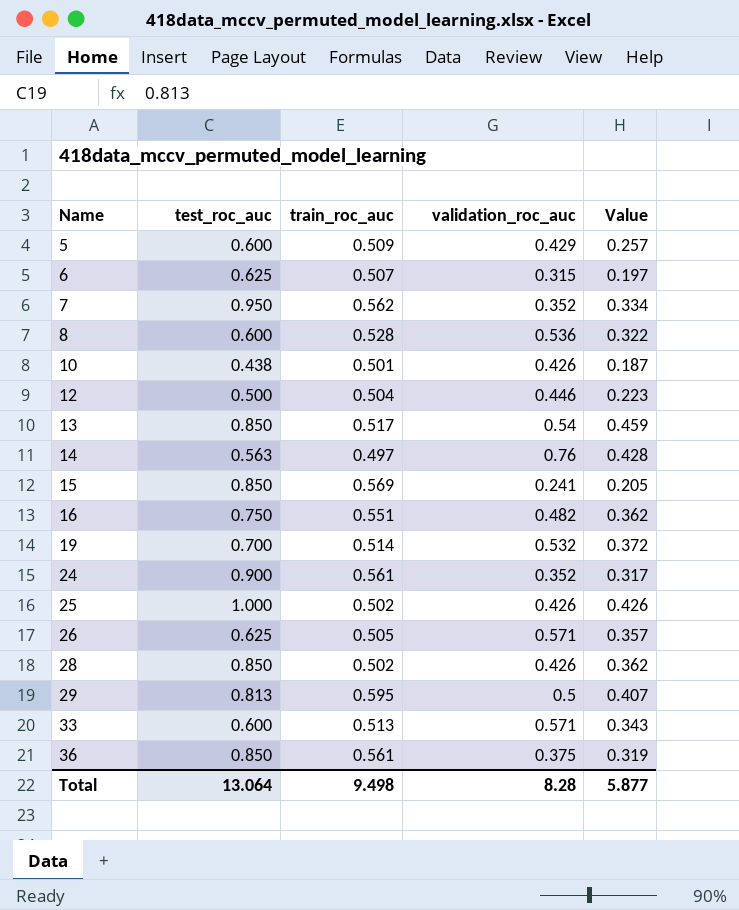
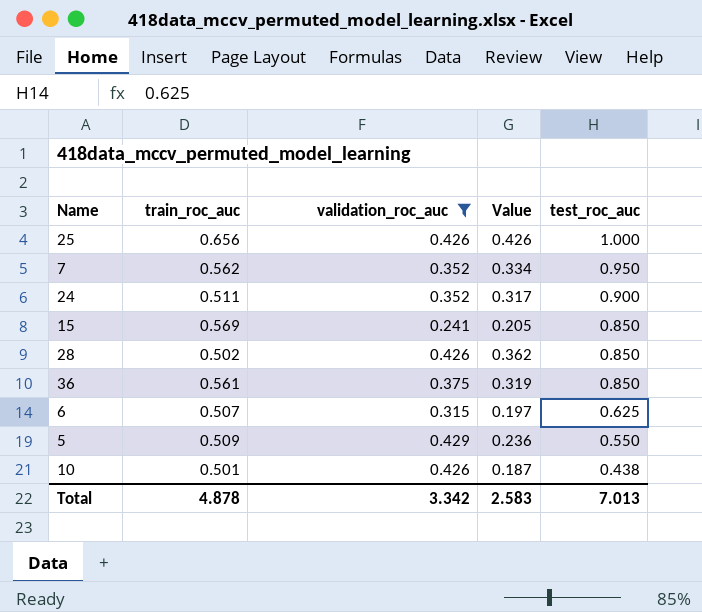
filter: none -> validation_roc_auc <= 0.429
row order: Name ascending -> test_roc_auc descending
column test_roc_auc | position: 2 -> 5
25 | train_roc_auc: 0.502 -> 0.656
24 | train_roc_auc: 0.561 -> 0.511
5 | Value: 0.257 -> 0.236
5 | test_roc_auc: 0.600 -> 0.550
Total | train_roc_auc: 9.498 -> 4.878
Total | validation_roc_auc: 8.28 -> 3.342
Total | Value: 5.877 -> 2.583
Total | test_roc_auc: 13.064 -> 7.013

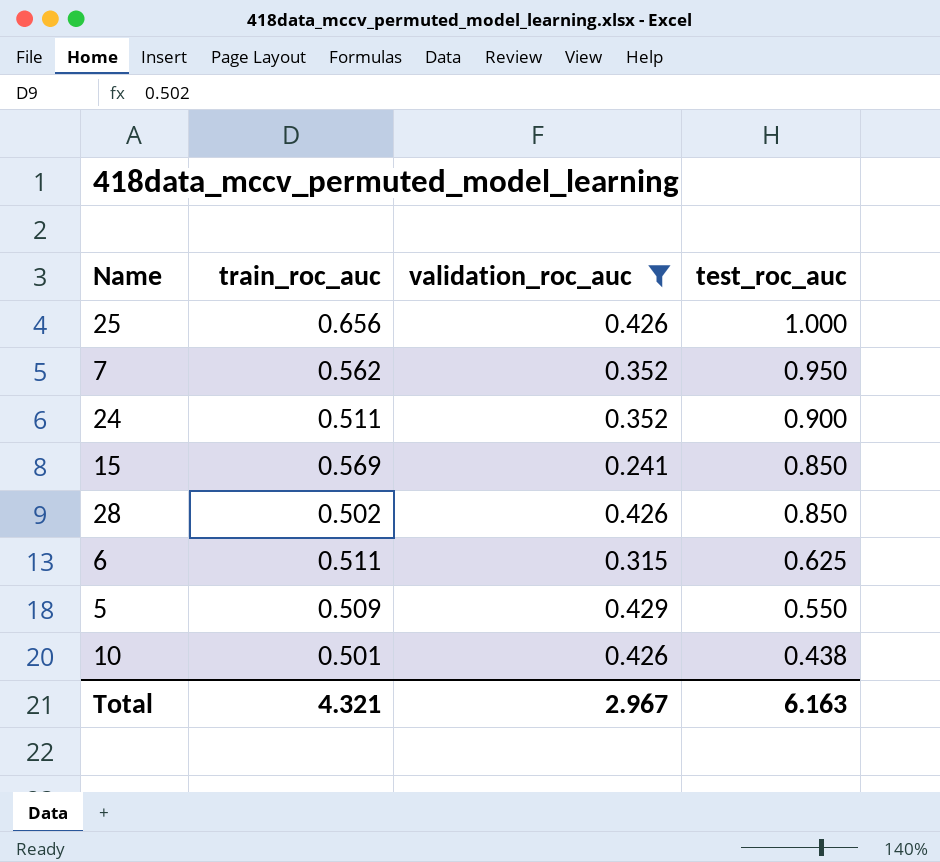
column Value | formula: [validation_roc_auc] * [test_roc_auc] -> none
row 36: 0.561 | 0.375 | 0.319 | 0.850 -> none
6 | train_roc_auc: 0.507 -> 0.511
Total | train_roc_auc: 4.878 -> 4.321
Total | validation_roc_auc: 3.342 -> 2.967
Total | test_roc_auc: 7.013 -> 6.163

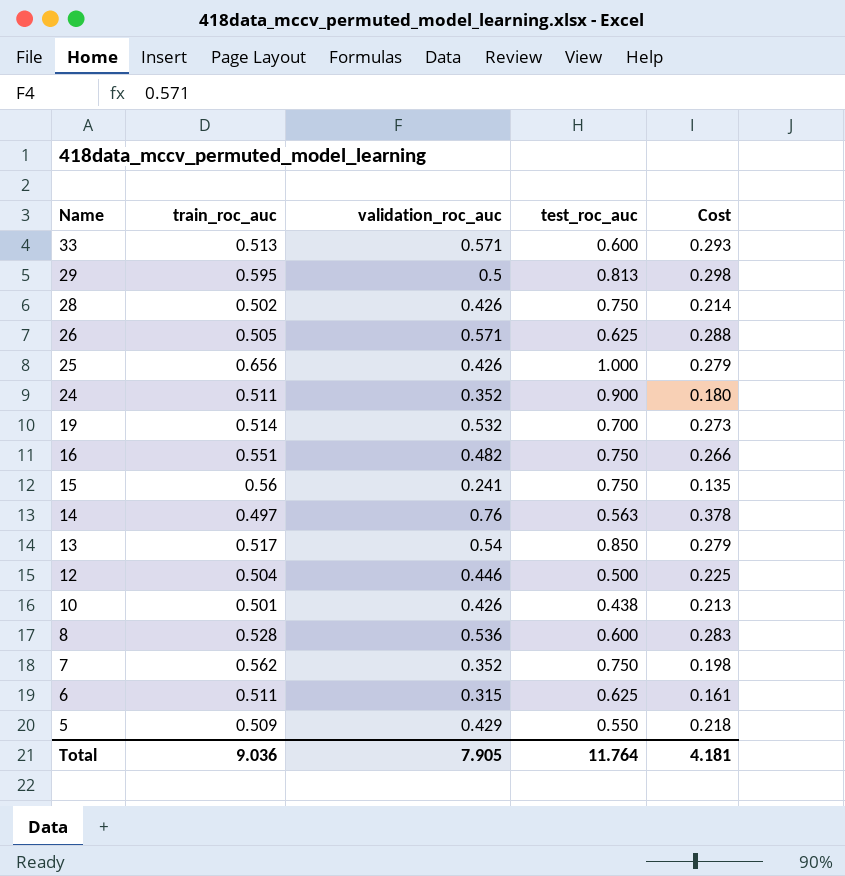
filter: validation_roc_auc <= 0.429 -> none
row order: test_roc_auc descending -> Name descending
column Cost | formula: none -> [train_roc_auc] * [validation_roc_auc]
28 | test_roc_auc: 0.850 -> 0.750
15 | train_roc_auc: 0.569 -> 0.56
15 | test_roc_auc: 0.850 -> 0.750
7 | test_roc_auc: 0.950 -> 0.750
Total | train_roc_auc: 4.321 -> 9.036
Total | validation_roc_auc: 2.967 -> 7.905
Total | test_roc_auc: 6.163 -> 11.764

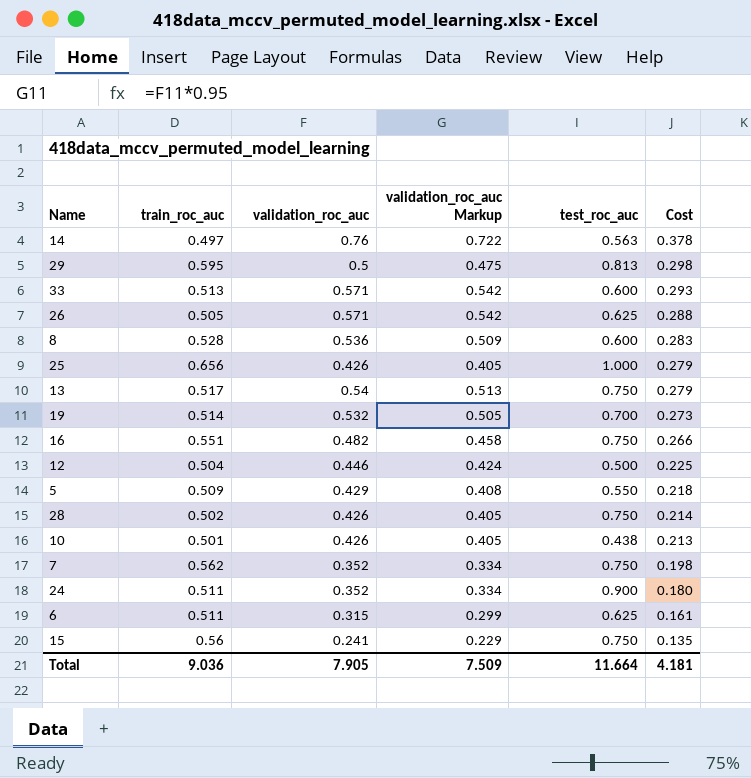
row order: Name descending -> Cost descending
column validation_roc_auc Markup | formula: none -> [validation_roc_auc] * 0.95
13 | test_roc_auc: 0.850 -> 0.750
Total | test_roc_auc: 11.764 -> 11.664

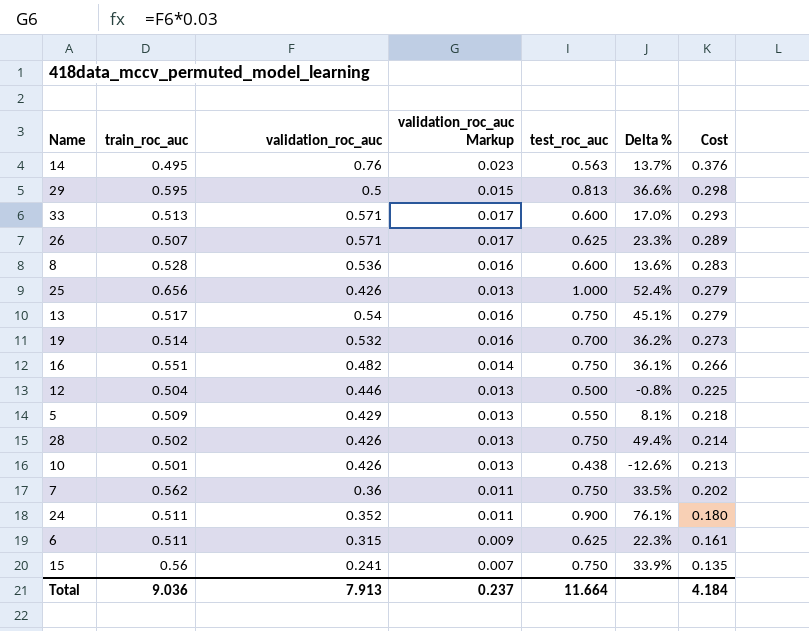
column validation_roc_auc Markup | formula: [validation_roc_auc] * 0.95 -> [validation_roc_auc] * 0.03
column Delta % | formula: none -> ([test_roc_auc] - [train_roc_auc]) / [train_roc_auc]
14 | train_roc_auc: 0.497 -> 0.495
14 | Cost: 0.378 -> 0.376
26 | train_roc_auc: 0.505 -> 0.507
26 | Cost: 0.288 -> 0.289
7 | validation_roc_auc: 0.352 -> 0.36
7 | Cost: 0.198 -> 0.202
Total | validation_roc_auc: 7.905 -> 7.913
Total | validation_roc_auc Markup: 7.509 -> 0.237
Total | Cost: 4.181 -> 4.184

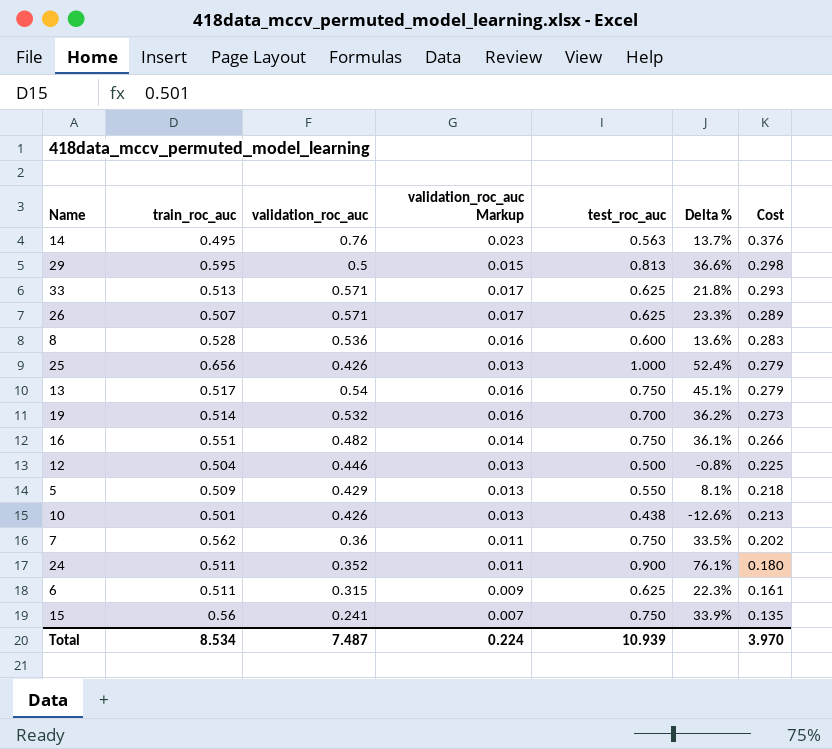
row 28: 0.502 | 0.426 | 0.013 | 0.750 | 49.4% | 0.214 -> none
33 | test_roc_auc: 0.600 -> 0.625
33 | Delta %: 17.0% -> 21.8%
Total | train_roc_auc: 9.036 -> 8.534
Total | validation_roc_auc: 7.913 -> 7.487
Total | validation_roc_auc Markup: 0.237 -> 0.224
Total | test_roc_auc: 11.664 -> 10.939
Total | Cost: 4.184 -> 3.970

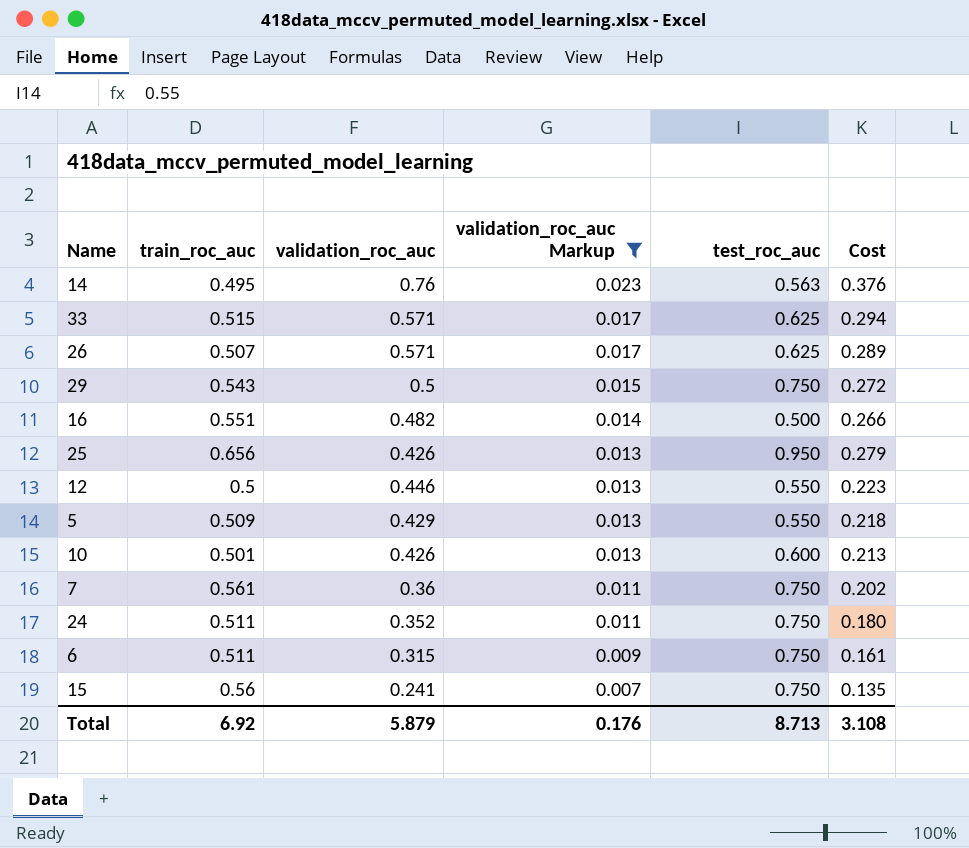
filter: none -> validation_roc_auc Markup != 0.016
row order: Cost descending -> validation_roc_auc Markup descending
column Delta % | formula: ([test_roc_auc] - [train_roc_auc]) / [train_roc_auc] -> none
33 | train_roc_auc: 0.513 -> 0.515
33 | Cost: 0.293 -> 0.294
29 | train_roc_auc: 0.595 -> 0.543
29 | test_roc_auc: 0.813 -> 0.750
29 | Cost: 0.298 -> 0.272
16 | test_roc_auc: 0.750 -> 0.500
25 | test_roc_auc: 1.000 -> 0.950
12 | train_roc_auc: 0.504 -> 0.5
12 | test_roc_auc: 0.500 -> 0.550
12 | Cost: 0.225 -> 0.223
10 | test_roc_auc: 0.438 -> 0.600
7 | train_roc_auc: 0.562 -> 0.561
24 | test_roc_auc: 0.900 -> 0.750
6 | test_roc_auc: 0.625 -> 0.750
Total | train_roc_auc: 8.534 -> 6.92
Total | validation_roc_auc: 7.487 -> 5.879
Total | validation_roc_auc Markup: 0.224 -> 0.176
Total | test_roc_auc: 10.939 -> 8.713
Total | Cost: 3.970 -> 3.108

